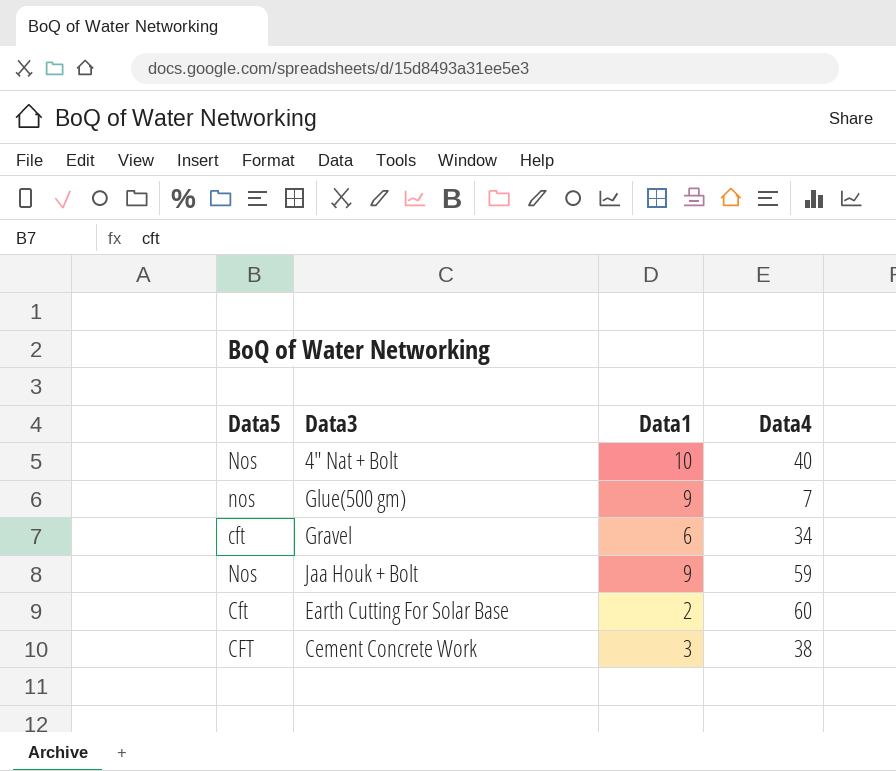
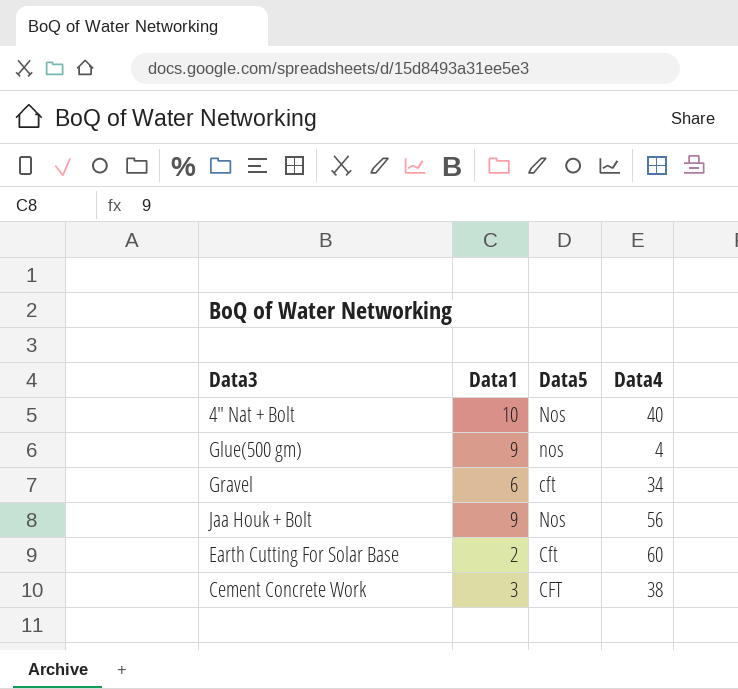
column Data5 | position: 1 -> 3
Glue(500 gm) | Data4: 7 -> 4
Jaa Houk + Bolt | Data4: 59 -> 56

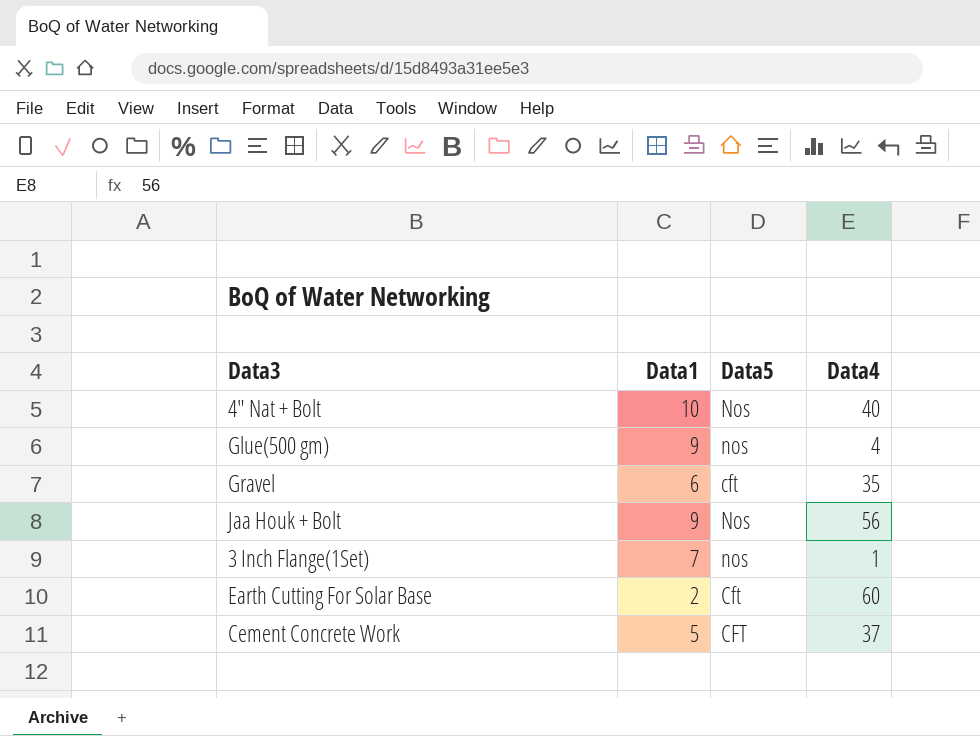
Gravel | Data4: 34 -> 35
row 3 Inch Flange(1Set): none -> 7 | nos | 1
Cement Concrete Work | Data1: 3 -> 5
Cement Concrete Work | Data4: 38 -> 37

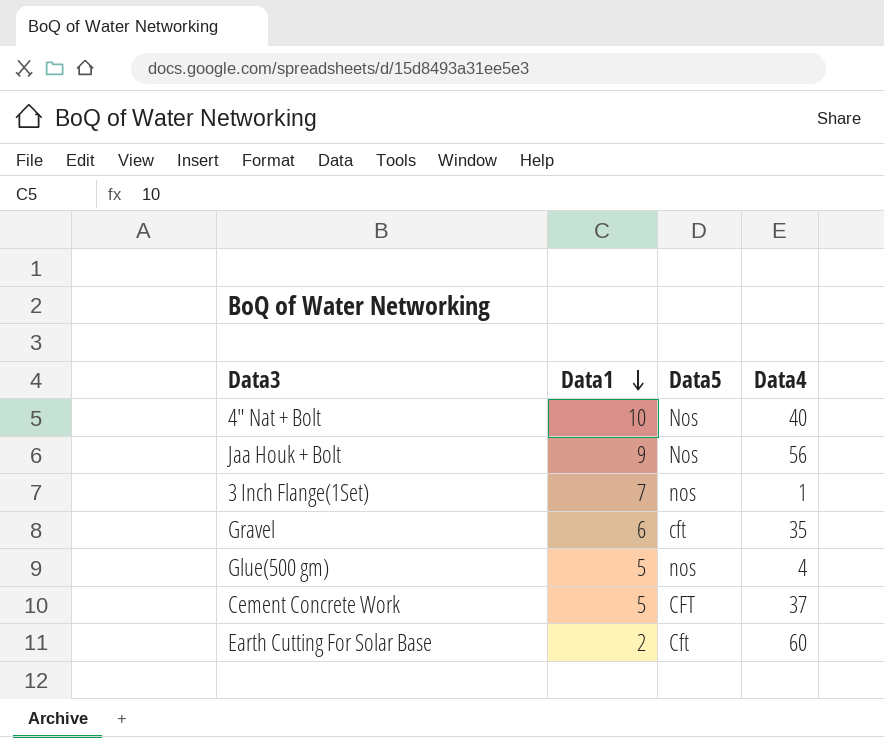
row order: none -> Data1 descending
Glue(500 gm) | Data1: 9 -> 5

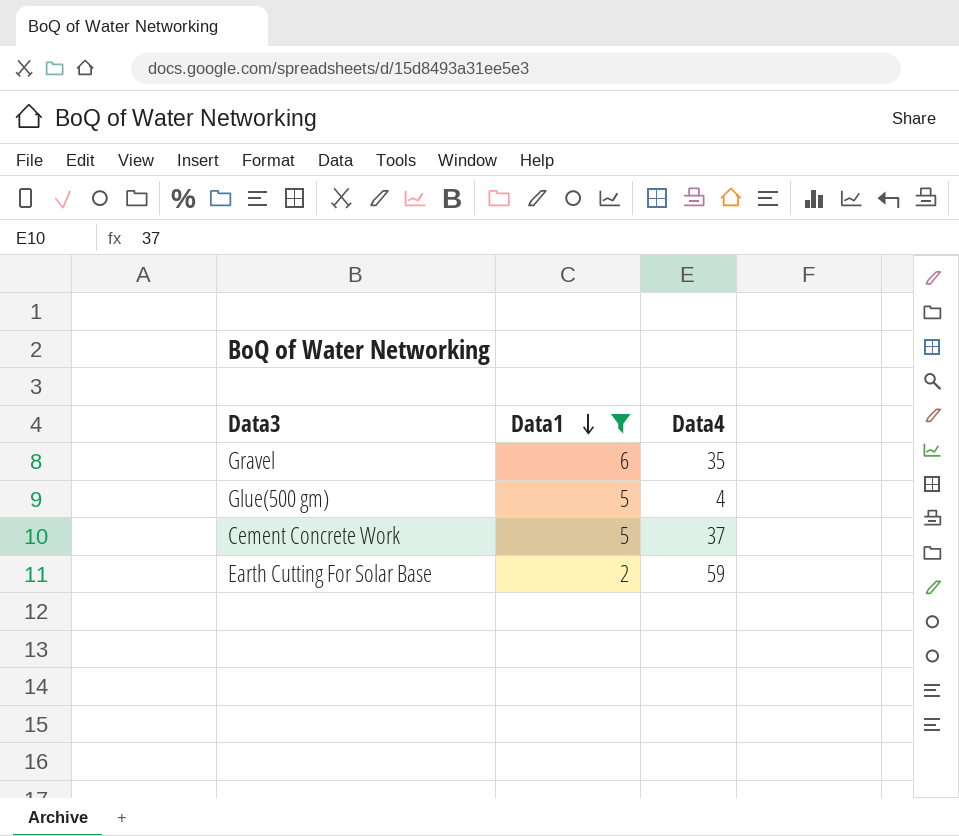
filter: none -> Data1 <= 6
column Data5 | position: 3 -> none
Earth Cutting For Solar Base | Data4: 60 -> 59

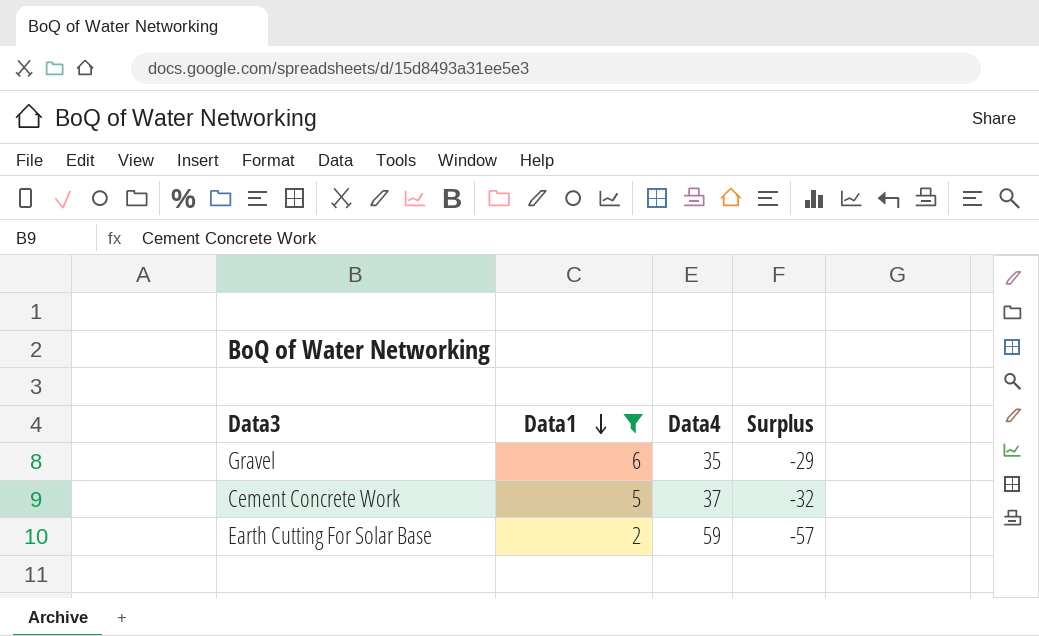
column Surplus | formula: none -> [Data1] - [Data4]
row Glue(500 gm): 5 | 4 -> none

